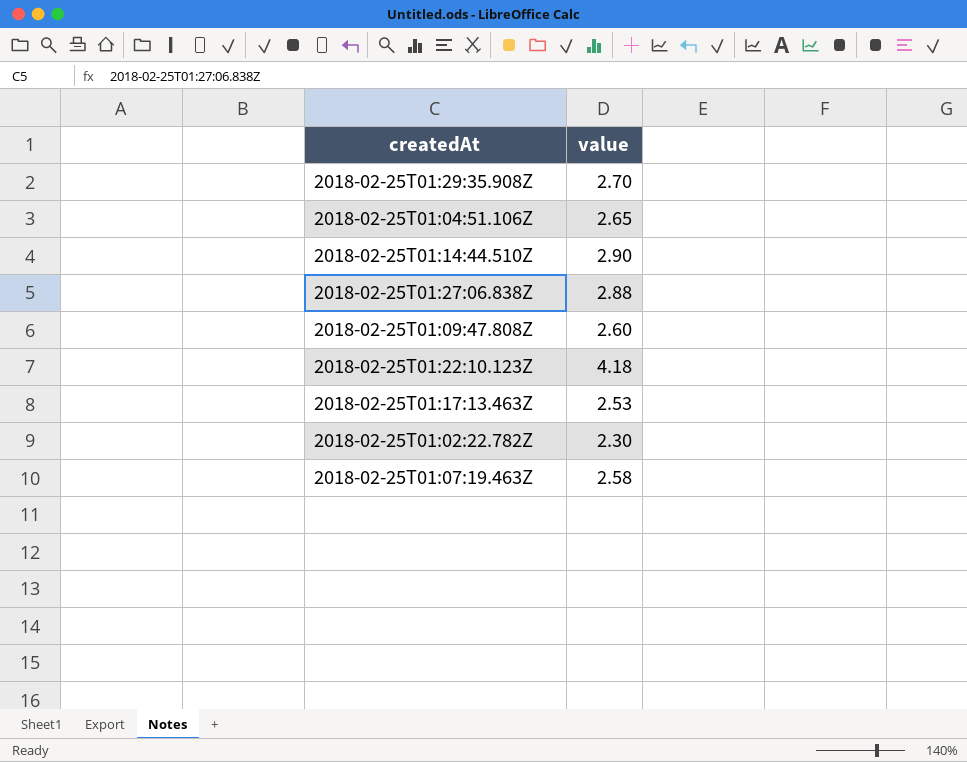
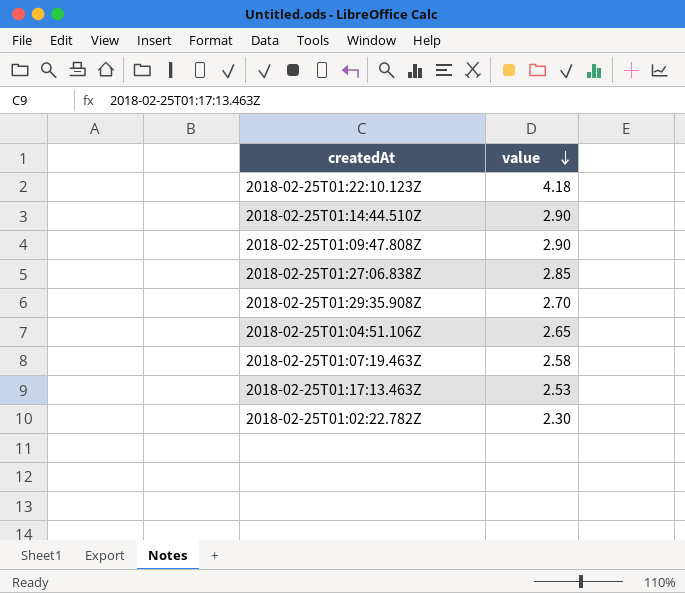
row order: none -> value descending
2018-02-25T01:09:47.808Z | value: 2.60 -> 2.90
2018-02-25T01:27:06.838Z | value: 2.88 -> 2.85

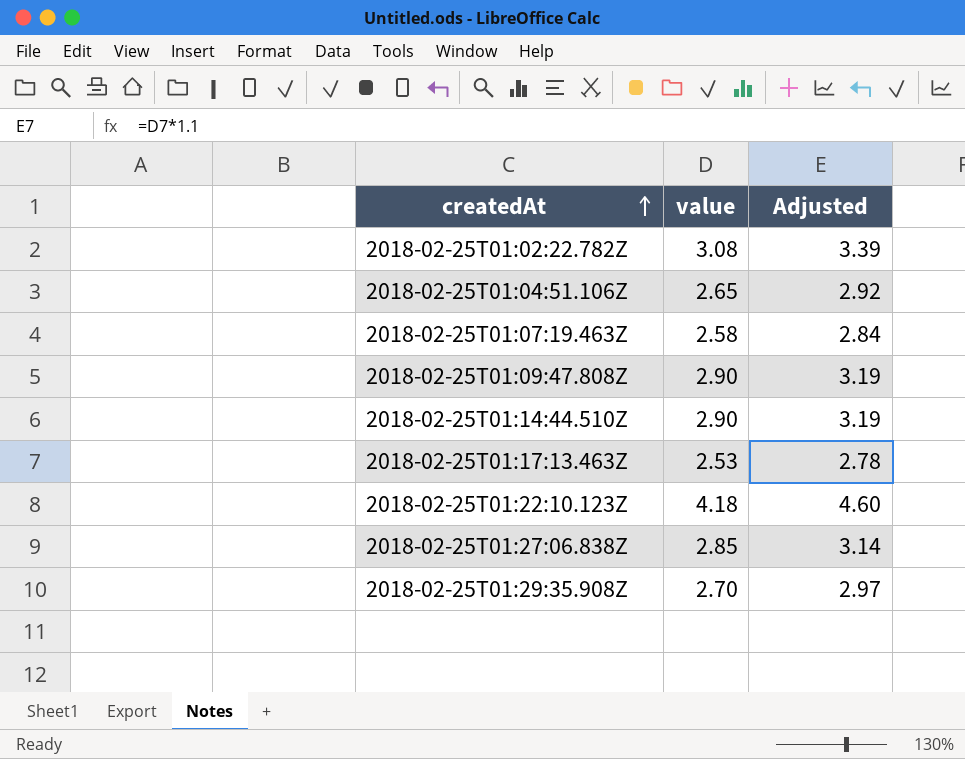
row order: value descending -> createdAt ascending
column Adjusted | formula: none -> [value] * 1.1
2018-02-25T01:02:22.782Z | value: 2.30 -> 3.08

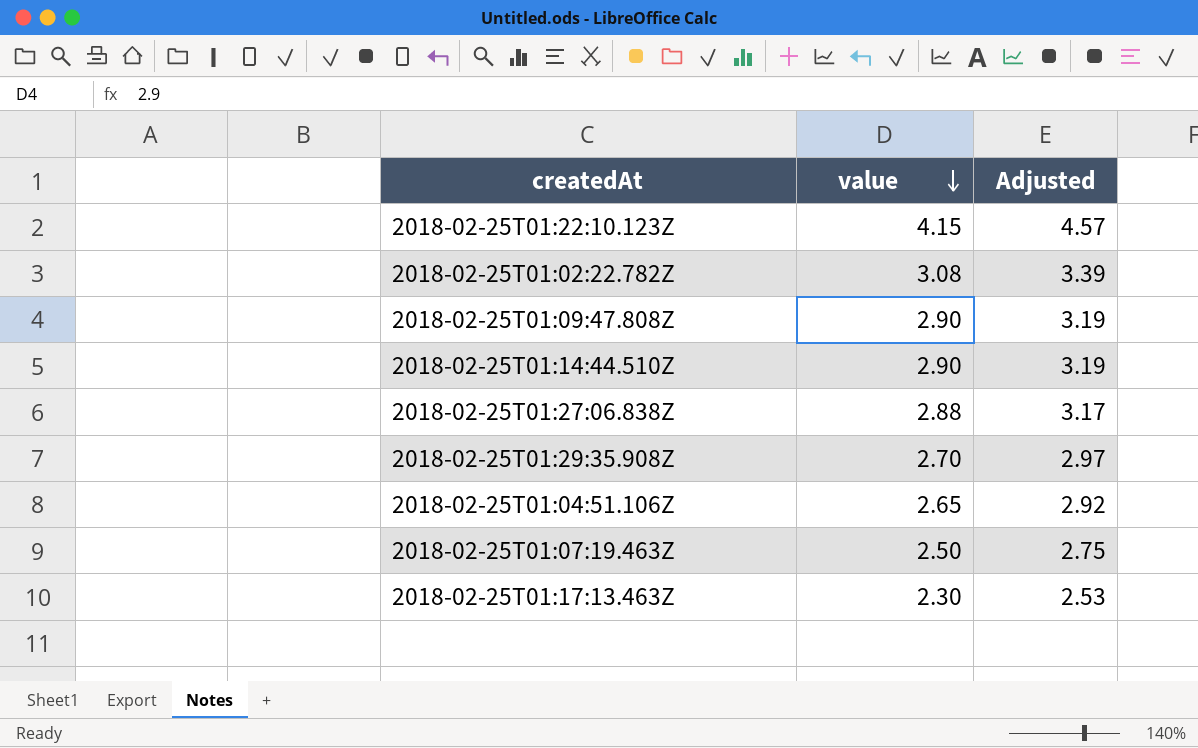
row order: createdAt ascending -> value descending
2018-02-25T01:22:10.123Z | value: 4.18 -> 4.15
2018-02-25T01:22:10.123Z | Adjusted: 4.60 -> 4.57
2018-02-25T01:27:06.838Z | value: 2.85 -> 2.88
2018-02-25T01:27:06.838Z | Adjusted: 3.14 -> 3.17
2018-02-25T01:07:19.463Z | value: 2.58 -> 2.50
2018-02-25T01:07:19.463Z | Adjusted: 2.84 -> 2.75
2018-02-25T01:17:13.463Z | value: 2.53 -> 2.30
2018-02-25T01:17:13.463Z | Adjusted: 2.78 -> 2.53

